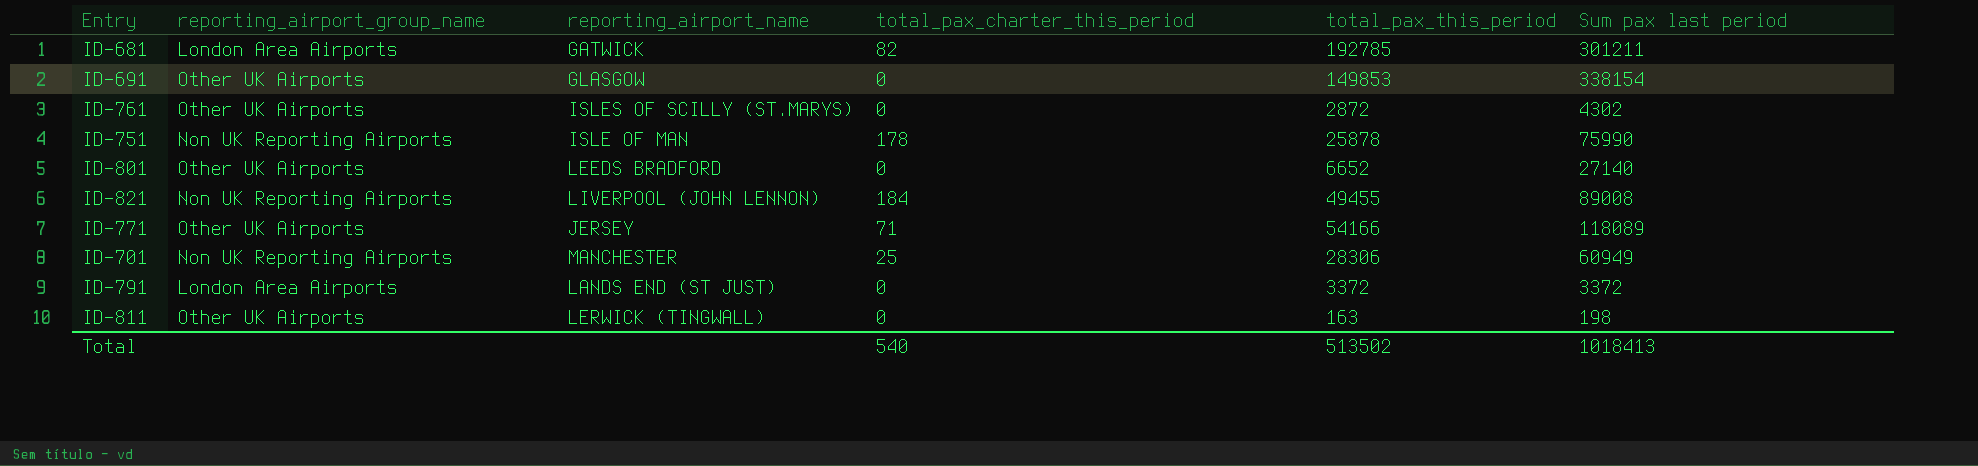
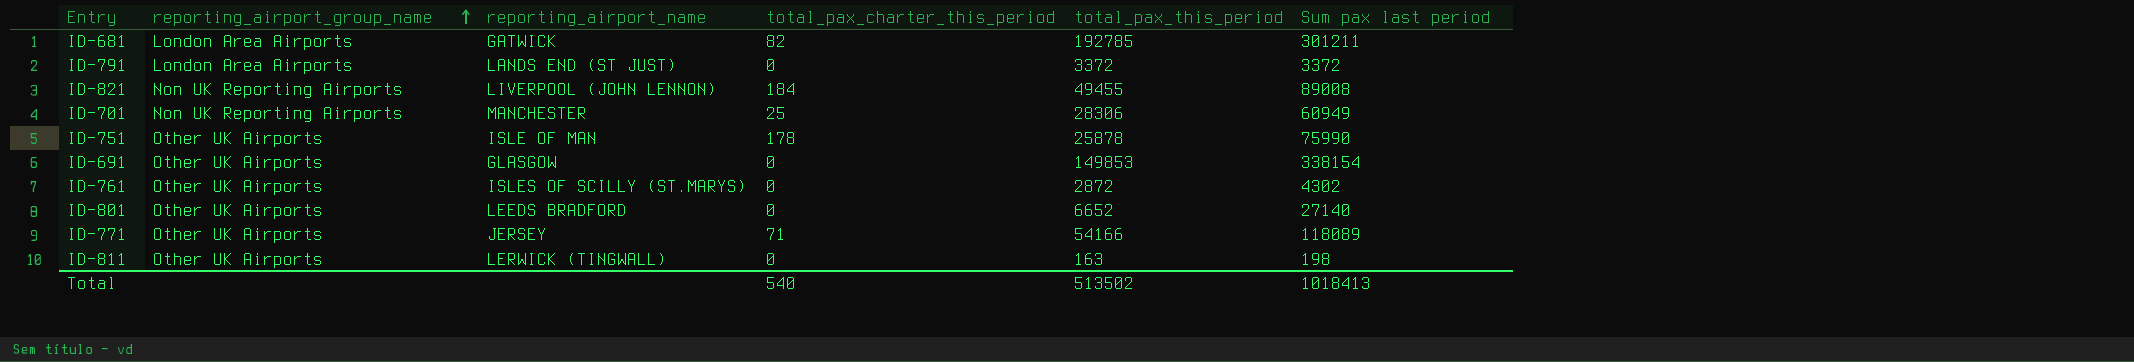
row order: none -> reporting_airport_group_name ascending
ID-751 | reporting_airport_group_name: Non UK Reporting Airports -> Other UK Airports

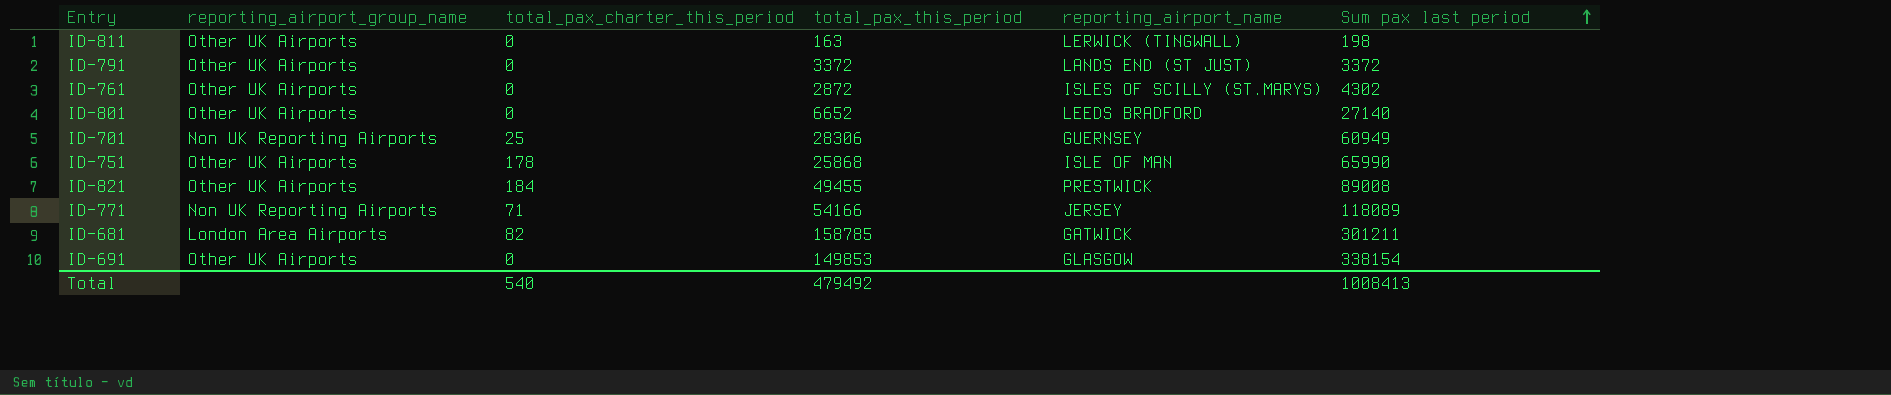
row order: reporting_airport_group_name ascending -> Sum pax last period ascending
column reporting_airport_name | position: 3 -> 5
ID-791 | reporting_airport_group_name: London Area Airports -> Other UK Airports
ID-701 | reporting_airport_name: MANCHESTER -> GUERNSEY
ID-751 | total_pax_this_period: 25878 -> 25868
ID-751 | Sum pax last period: 75990 -> 65990
ID-821 | reporting_airport_group_name: Non UK Reporting Airports -> Other UK Airports
ID-821 | reporting_airport_name: LIVERPOOL (JOHN LENNON) -> PRESTWICK
ID-771 | reporting_airport_group_name: Other UK Airports -> Non UK Reporting Airports
ID-681 | total_pax_this_period: 192785 -> 158785
Total | total_pax_this_period: 513502 -> 479492
Total | Sum pax last period: 1018413 -> 1008413

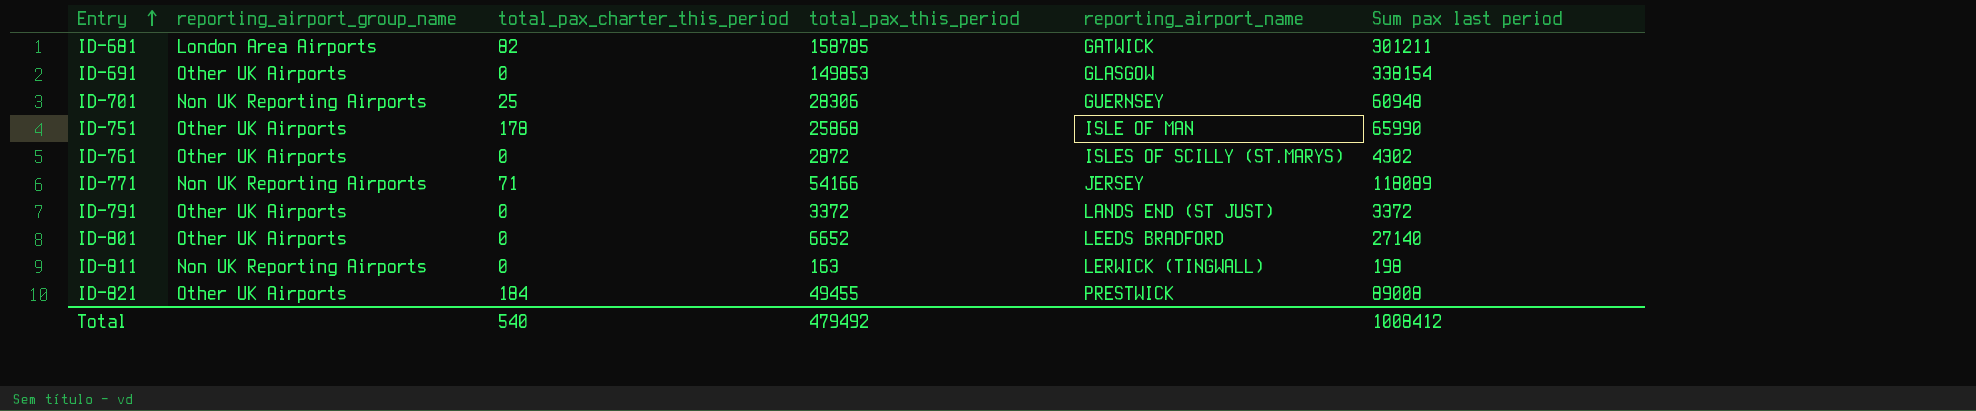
row order: Sum pax last period ascending -> Entry ascending
ID-701 | Sum pax last period: 60949 -> 60948
ID-811 | reporting_airport_group_name: Other UK Airports -> Non UK Reporting Airports
Total | Sum pax last period: 1008413 -> 1008412

